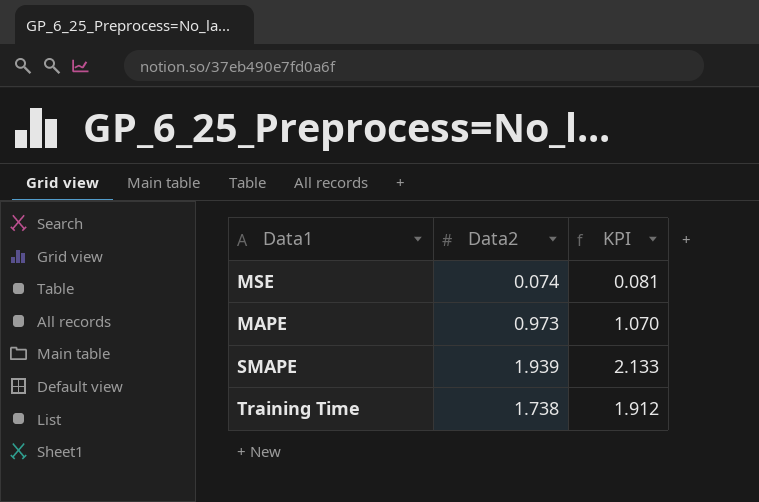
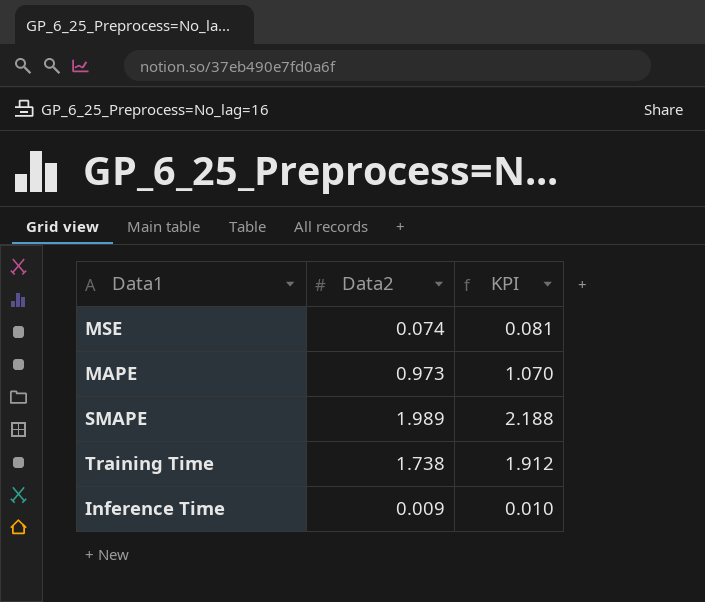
SMAPE | Data2: 1.939 -> 1.989
SMAPE | KPI: 2.133 -> 2.188
row Inference Time: none -> 0.009 | 0.010

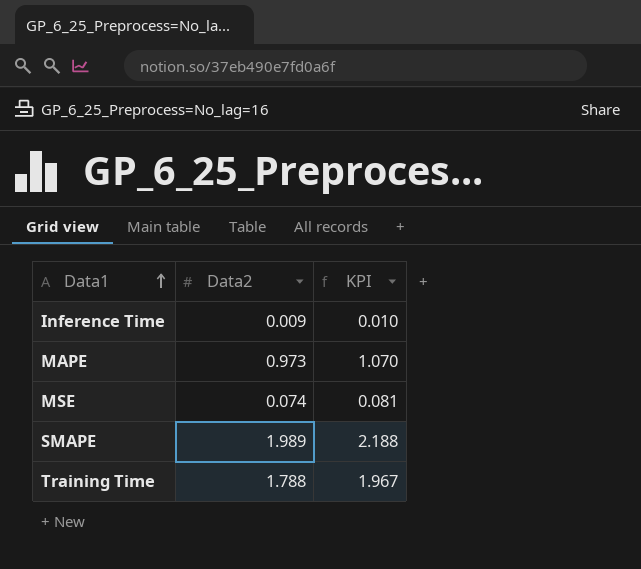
row order: none -> Data1 ascending
Training Time | Data2: 1.738 -> 1.788
Training Time | KPI: 1.912 -> 1.967

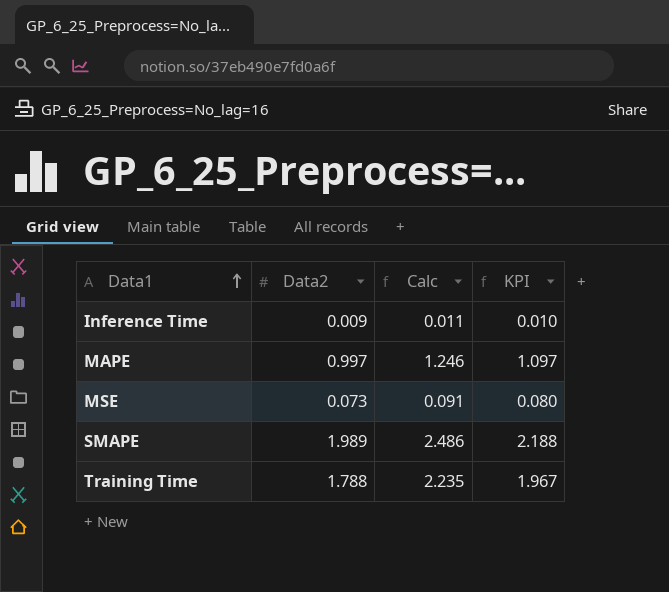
column Calc | formula: none -> [Data2] * 1.25
MAPE | Data2: 0.973 -> 0.997
MAPE | KPI: 1.070 -> 1.097
MSE | Data2: 0.074 -> 0.073
MSE | KPI: 0.081 -> 0.080

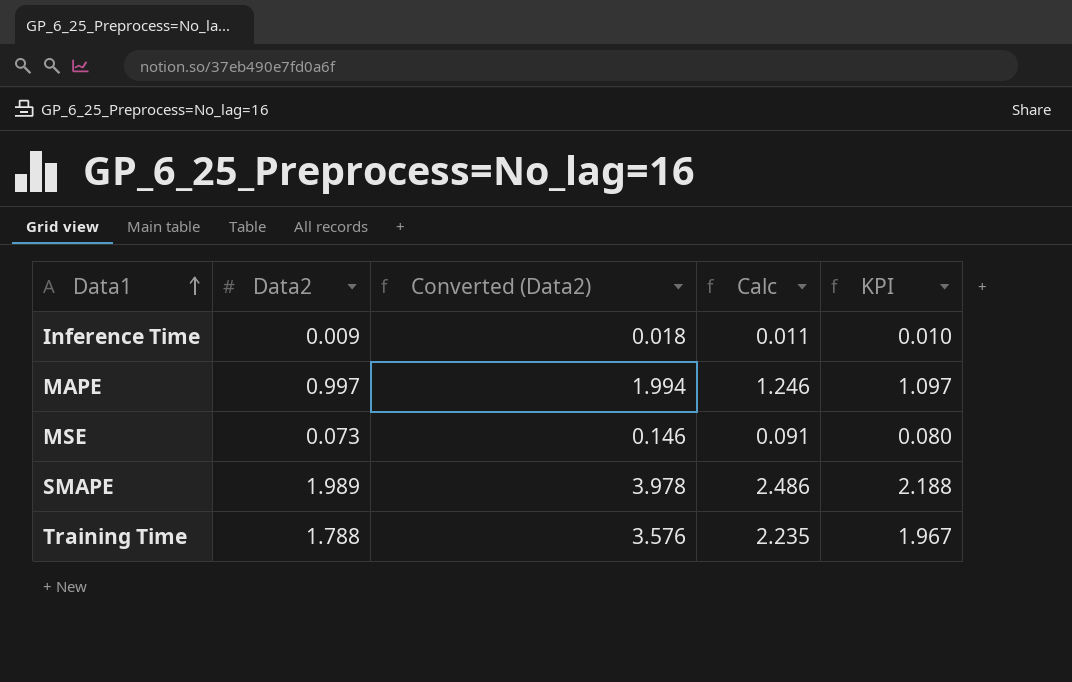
column Converted (Data2) | formula: none -> [Data2] * 2

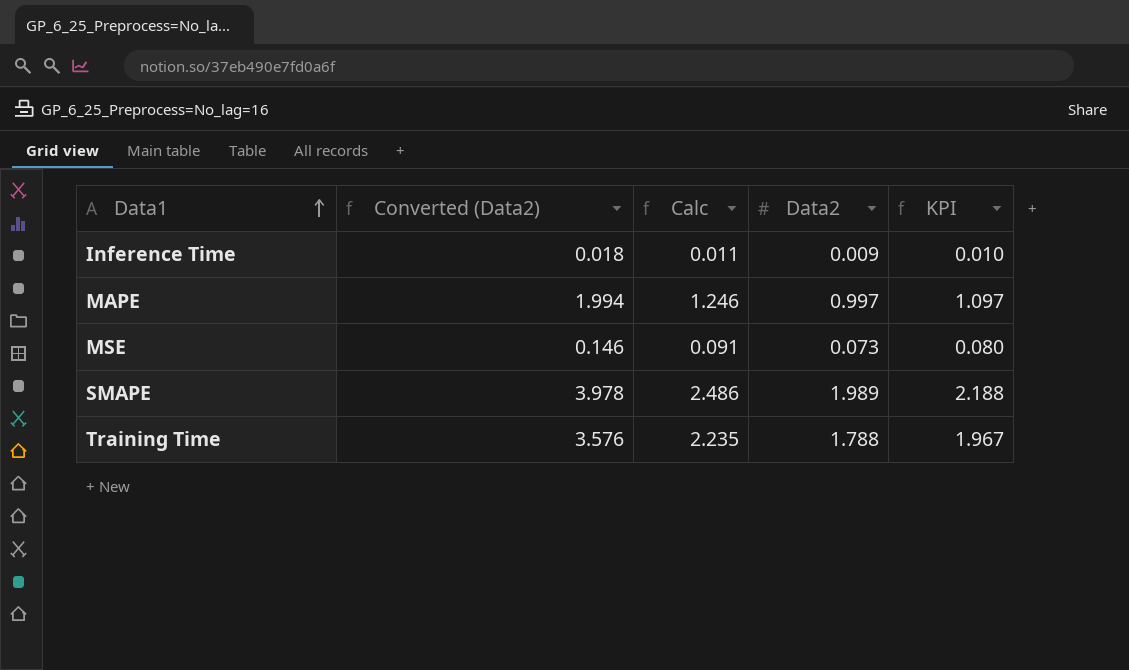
column Data2 | position: 2 -> 4

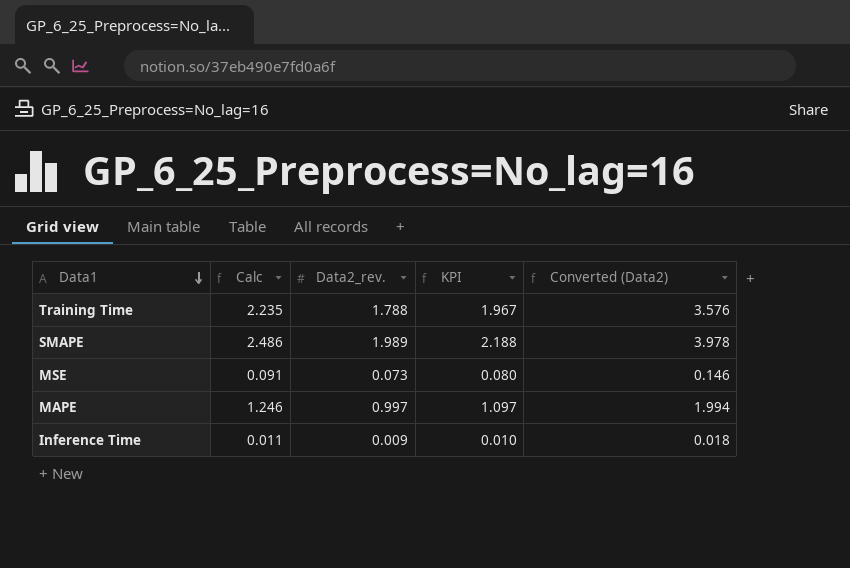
row order: Data1 ascending -> Data1 descending
column name: Data2 -> Data2_rev.
column Converted (Data2) | position: 2 -> 5

